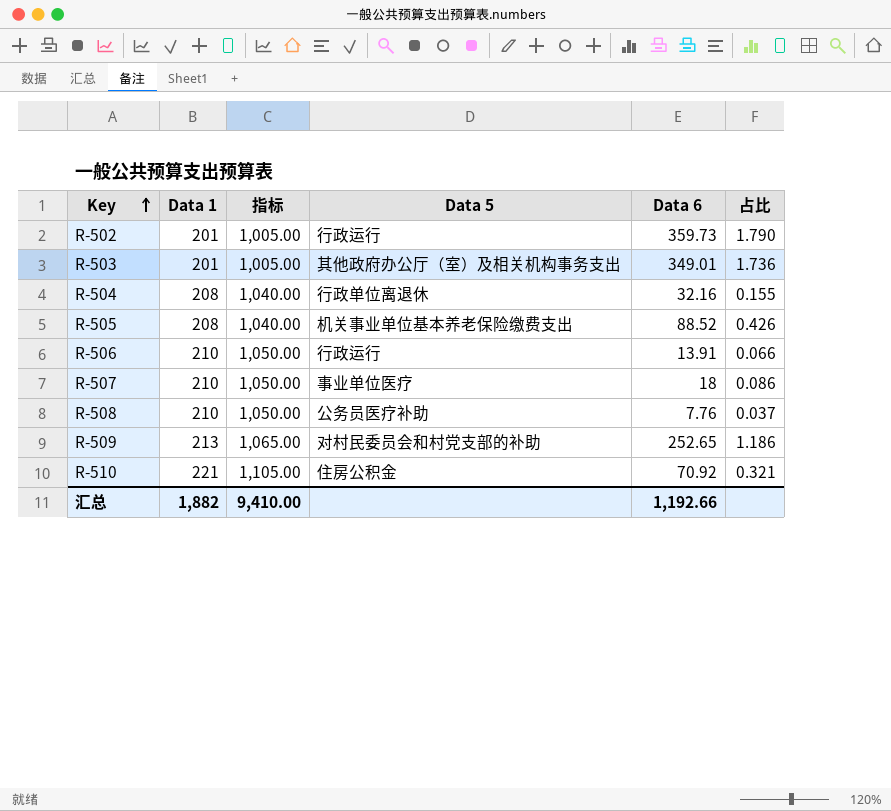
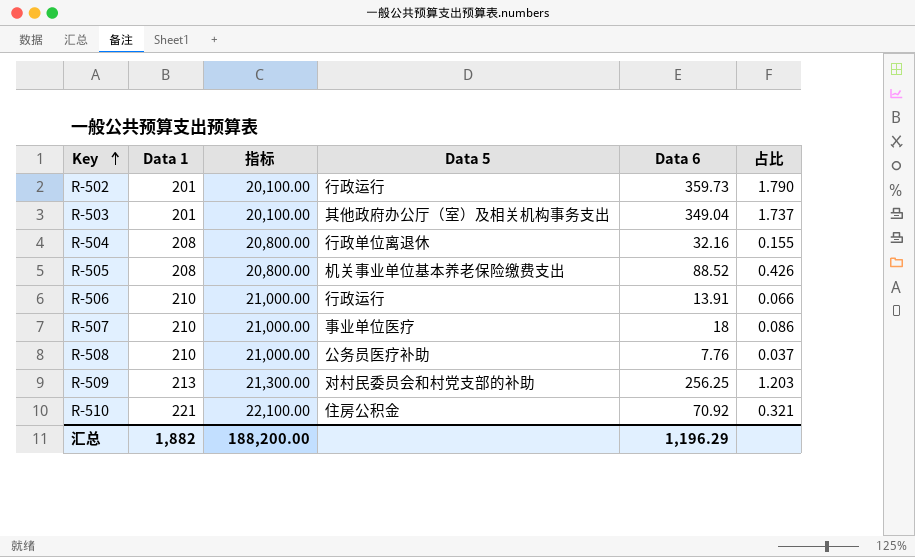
column 指标 | formula: [Data 1] * 5 -> [Data 1] * 100
R-503 | Data 6: 349.01 -> 349.04
R-503 | 占比: 1.736 -> 1.737
R-509 | Data 6: 252.65 -> 256.25
R-509 | 占比: 1.186 -> 1.203
汇总 | 指标: 9,410.00 -> 188,200.00
汇总 | Data 6: 1,192.66 -> 1,196.29

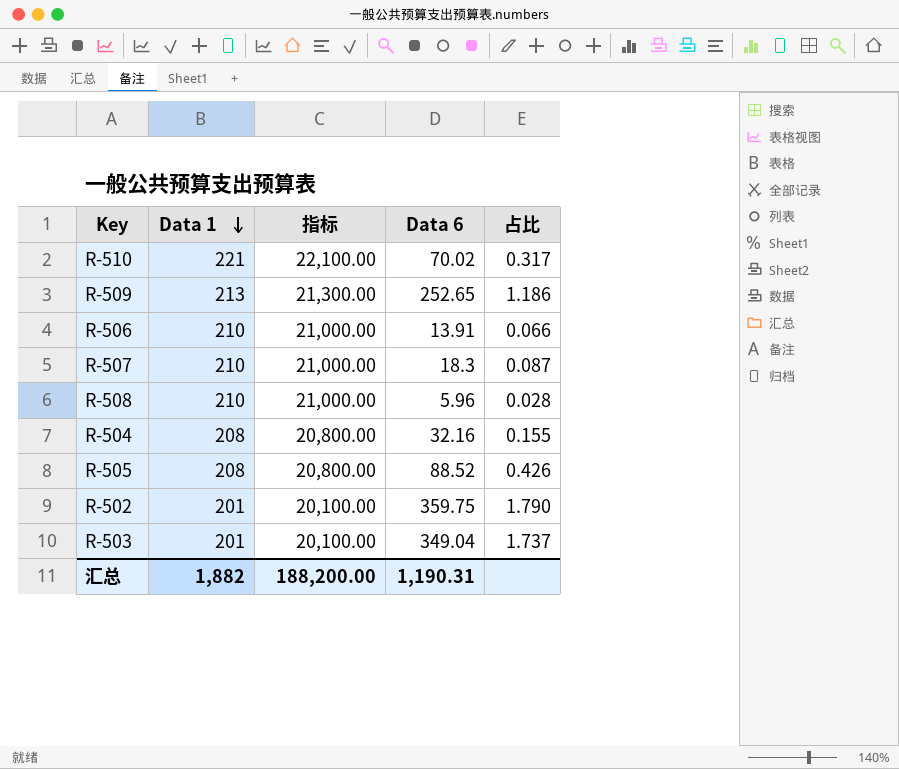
row order: Key ascending -> Data 1 descending
column Data 5 | position: 4 -> none
R-510 | Data 6: 70.92 -> 70.02
R-510 | 占比: 0.321 -> 0.317
R-509 | Data 6: 256.25 -> 252.65
R-509 | 占比: 1.203 -> 1.186
R-507 | Data 6: 18 -> 18.3
R-507 | 占比: 0.086 -> 0.087
R-508 | Data 6: 7.76 -> 5.96
R-508 | 占比: 0.037 -> 0.028
R-502 | Data 6: 359.73 -> 359.75
汇总 | Data 6: 1,196.29 -> 1,190.31

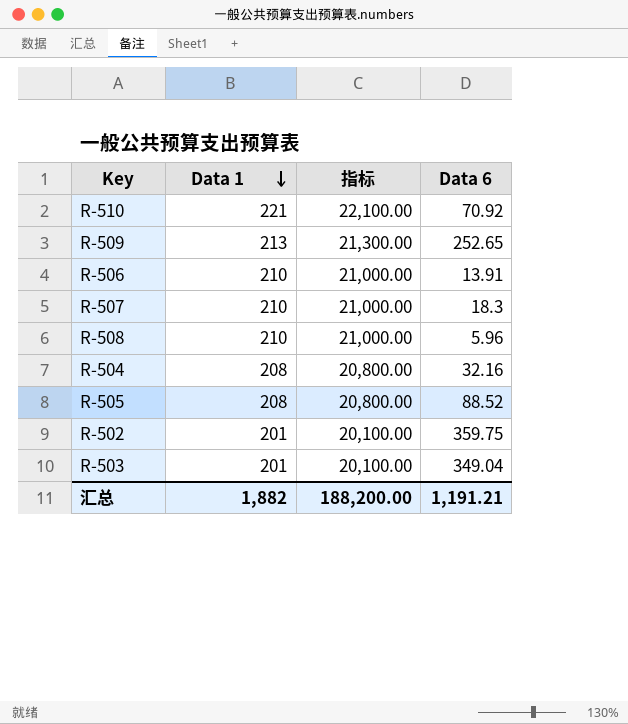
column 占比 | formula: [Data 6] / [Data 1] -> none
R-510 | Data 6: 70.02 -> 70.92
汇总 | Data 6: 1,190.31 -> 1,191.21

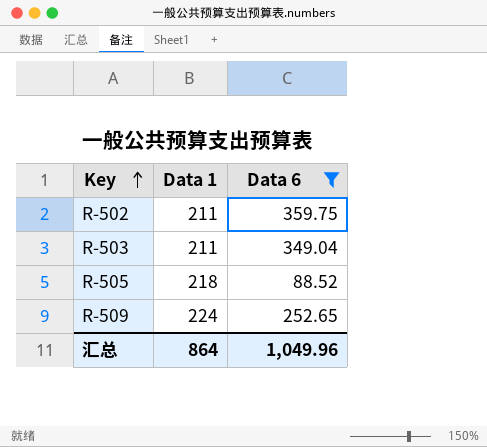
filter: none -> Data 6 >= 88.52
row order: Data 1 descending -> Key ascending
column 指标 | formula: [Data 1] * 100 -> none
R-502 | Data 1: 201 -> 211
R-503 | Data 1: 201 -> 211
R-505 | Data 1: 208 -> 218
R-509 | Data 1: 213 -> 224
汇总 | Data 1: 1,882 -> 864
汇总 | Data 6: 1,191.21 -> 1,049.96

